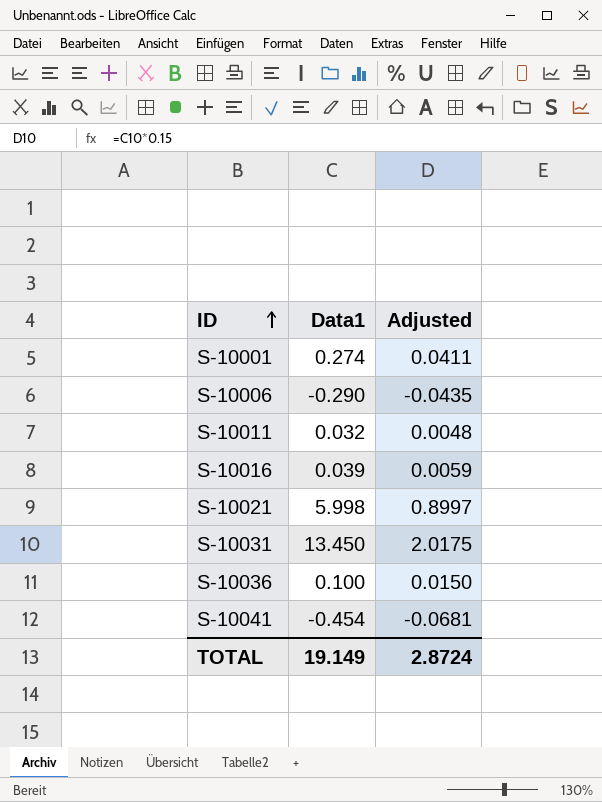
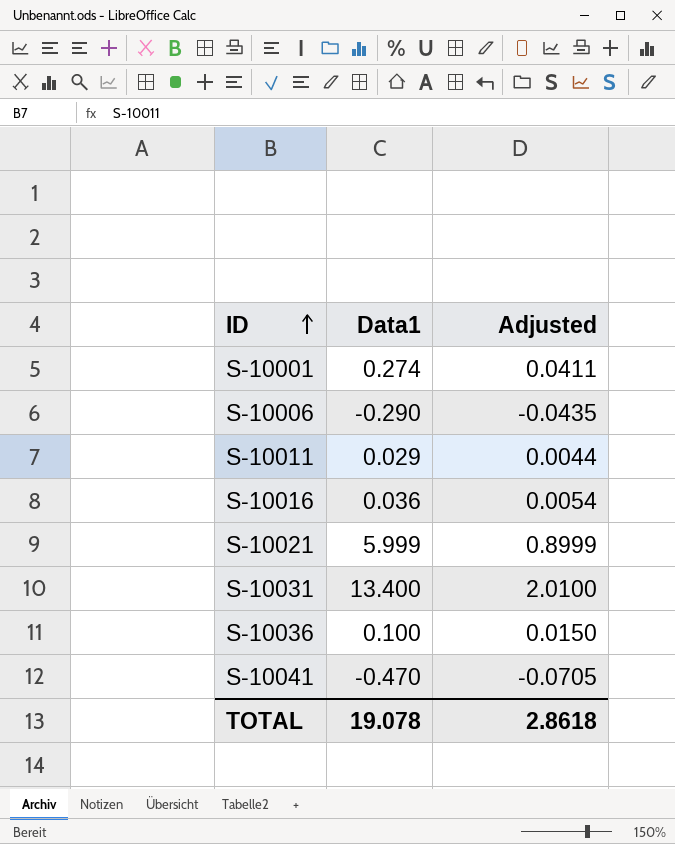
S-10011 | Data1: 0.032 -> 0.029
S-10011 | Adjusted: 0.0048 -> 0.0044
S-10016 | Data1: 0.039 -> 0.036
S-10016 | Adjusted: 0.0059 -> 0.0054
S-10021 | Data1: 5.998 -> 5.999
S-10021 | Adjusted: 0.8997 -> 0.8999
S-10031 | Data1: 13.450 -> 13.400
S-10031 | Adjusted: 2.0175 -> 2.0100
S-10041 | Data1: -0.454 -> -0.470
S-10041 | Adjusted: -0.0681 -> -0.0705
TOTAL | Data1: 19.149 -> 19.078
TOTAL | Adjusted: 2.8724 -> 2.8618

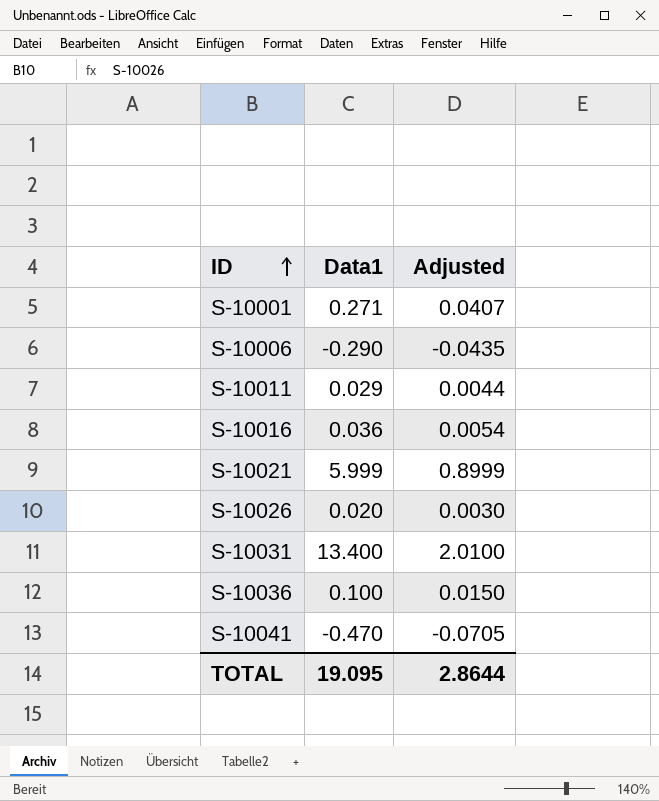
S-10001 | Data1: 0.274 -> 0.271
S-10001 | Adjusted: 0.0411 -> 0.0407
row S-10026: none -> 0.020 | 0.0030
TOTAL | Data1: 19.078 -> 19.095
TOTAL | Adjusted: 2.8618 -> 2.8644

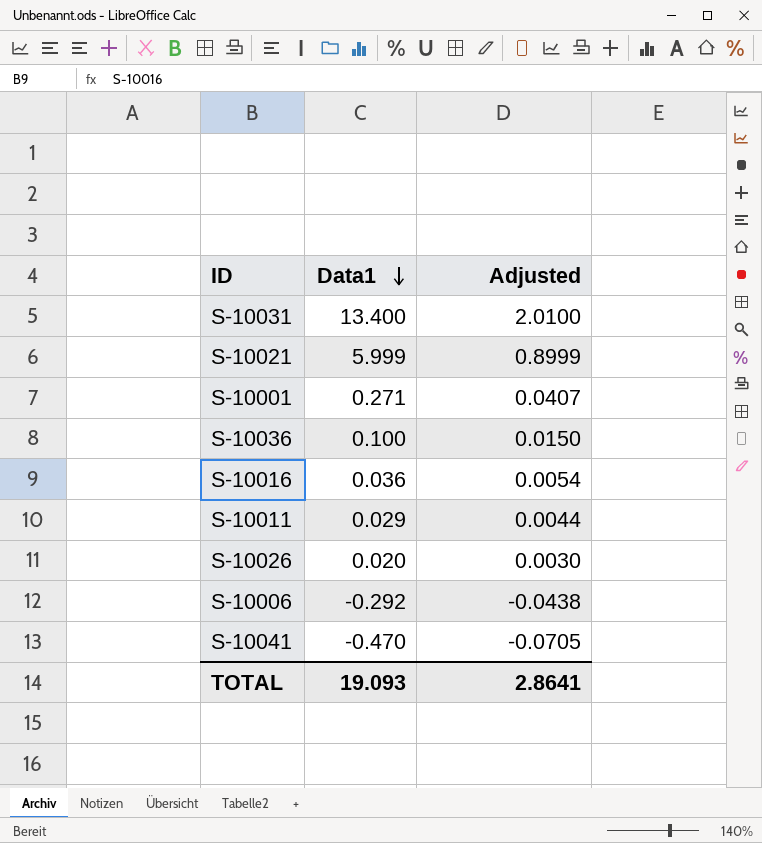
row order: ID ascending -> Data1 descending
S-10006 | Data1: -0.290 -> -0.292
S-10006 | Adjusted: -0.0435 -> -0.0438
TOTAL | Data1: 19.095 -> 19.093
TOTAL | Adjusted: 2.8644 -> 2.8641

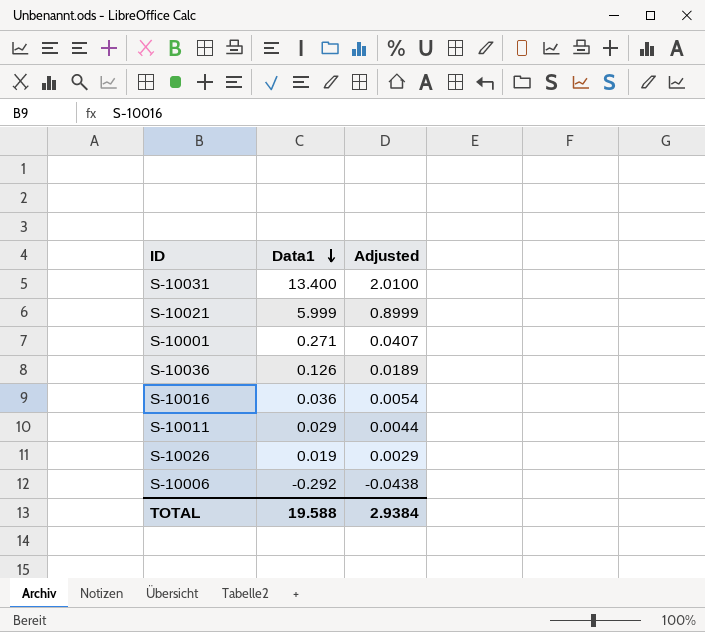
row S-10041: -0.470 | -0.0705 -> none
S-10036 | Data1: 0.100 -> 0.126
S-10036 | Adjusted: 0.0150 -> 0.0189
S-10026 | Data1: 0.020 -> 0.019
S-10026 | Adjusted: 0.0030 -> 0.0029
TOTAL | Data1: 19.093 -> 19.588
TOTAL | Adjusted: 2.8641 -> 2.9384

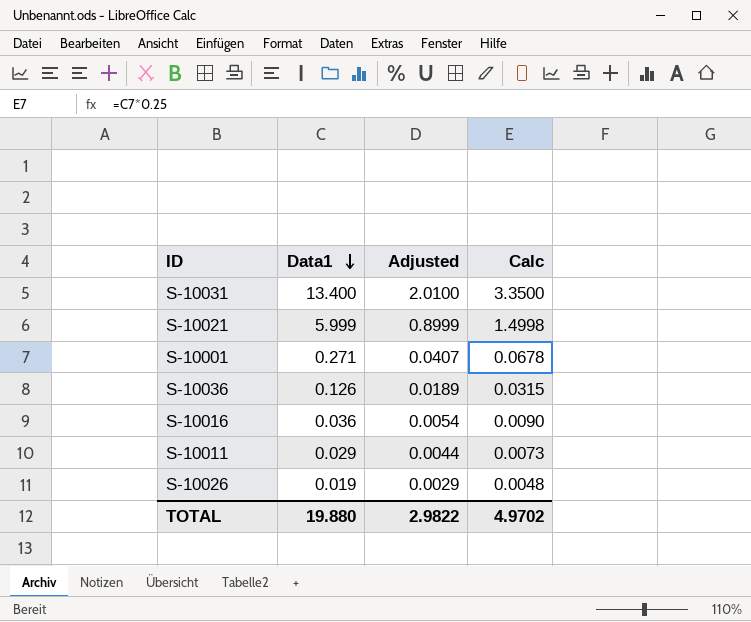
column Calc | formula: none -> [Data1] * 0.25
row S-10006: -0.292 | -0.0438 -> none
TOTAL | Data1: 19.588 -> 19.880
TOTAL | Adjusted: 2.9384 -> 2.9822

